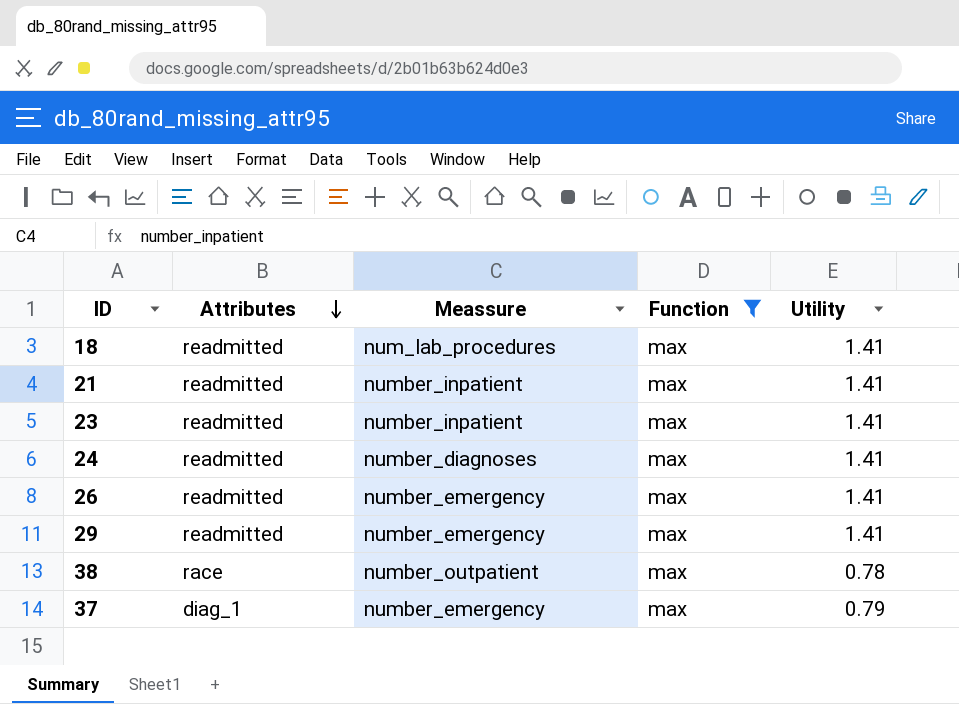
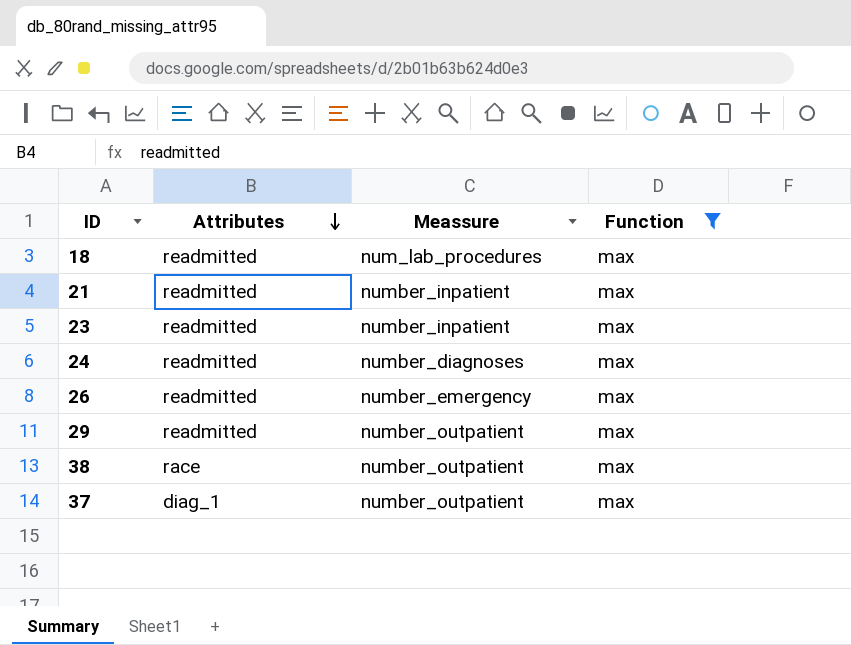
column Utility | position: 5 -> none
29 | Meassure: number_emergency -> number_outpatient
37 | Meassure: number_emergency -> number_outpatient

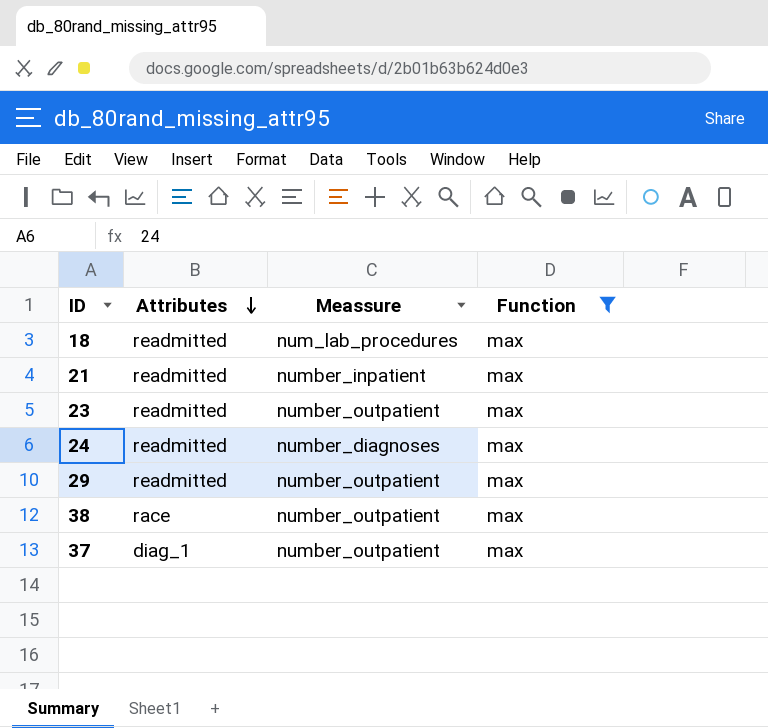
row 26: readmitted | number_emergency | max -> none
23 | Meassure: number_inpatient -> number_outpatient

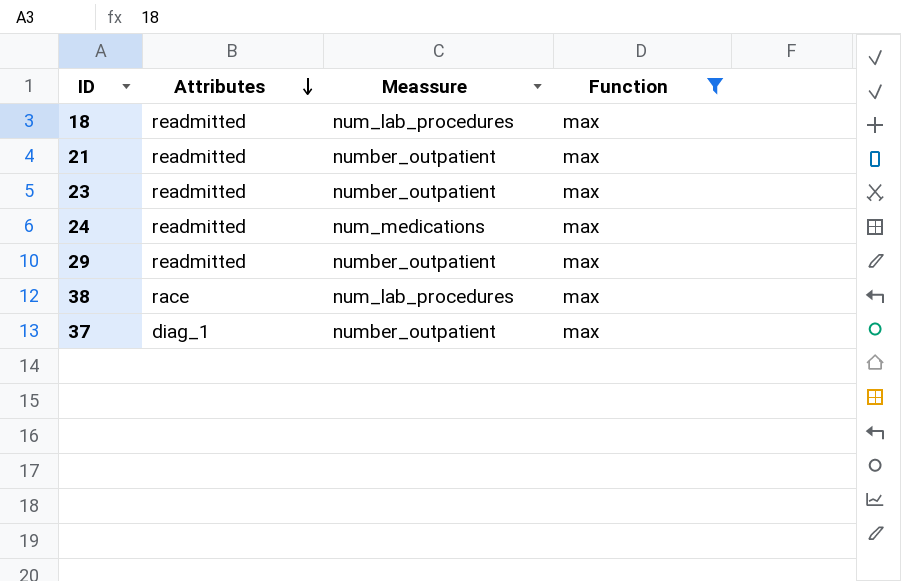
21 | Meassure: number_inpatient -> number_outpatient
24 | Meassure: number_diagnoses -> num_medications
38 | Meassure: number_outpatient -> num_lab_procedures

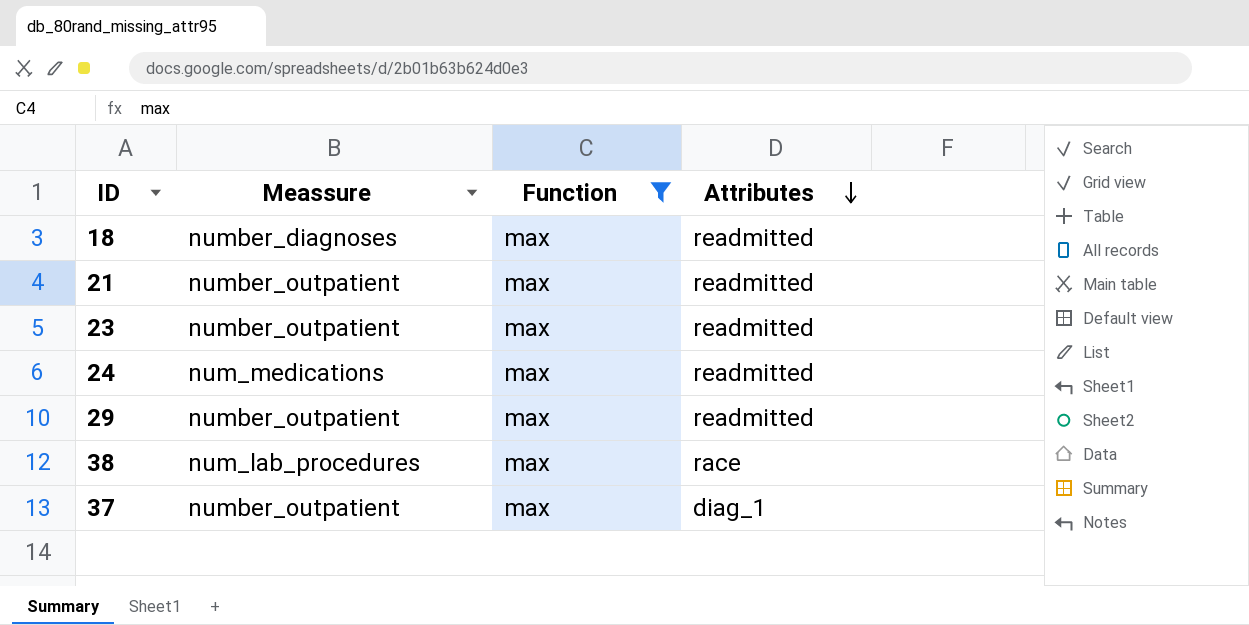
column Attributes | position: 2 -> 4
18 | Meassure: num_lab_procedures -> number_diagnoses

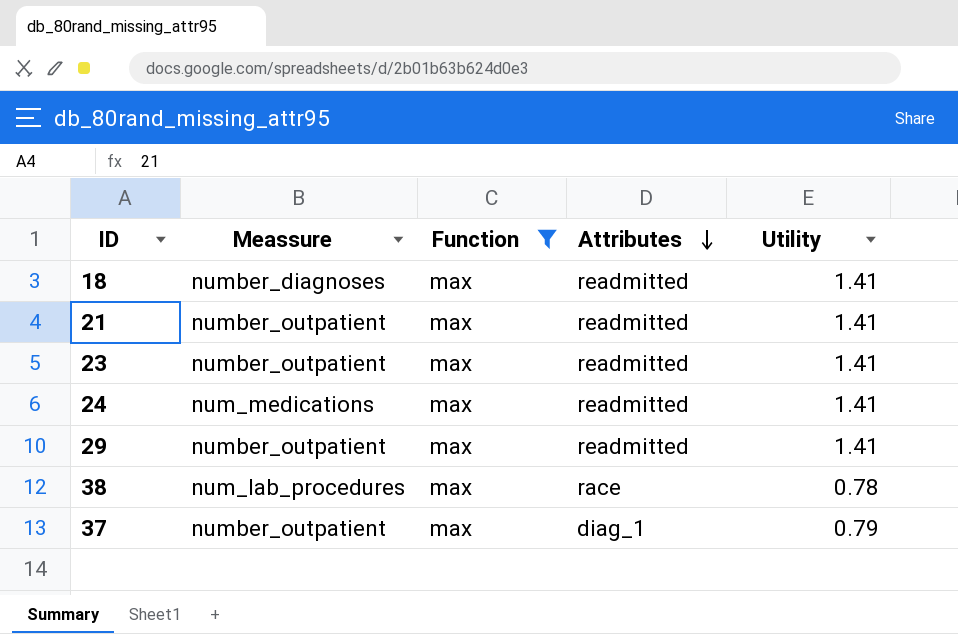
column Utility | position: none -> 5

